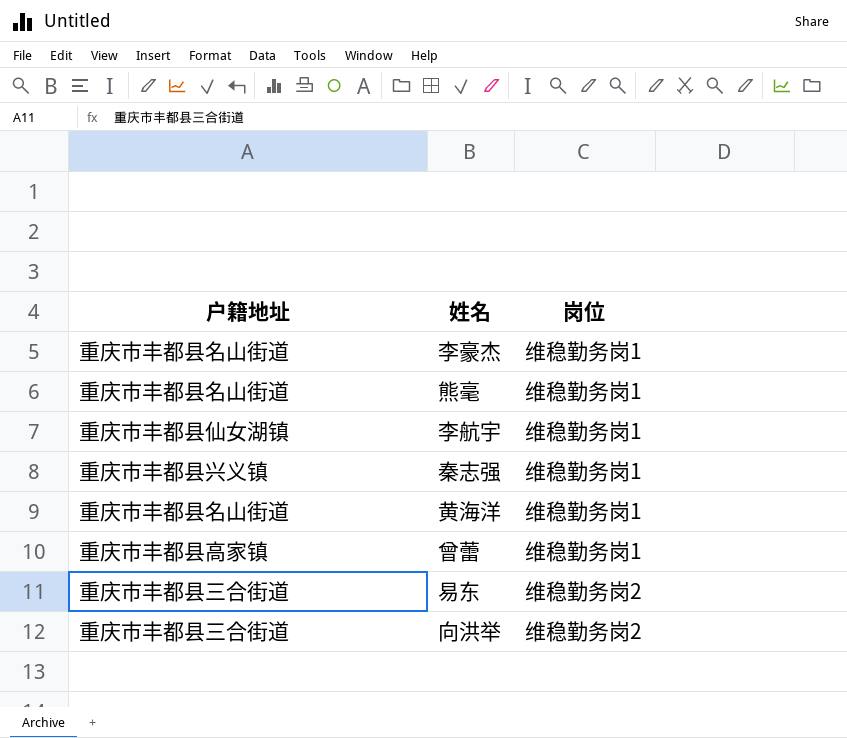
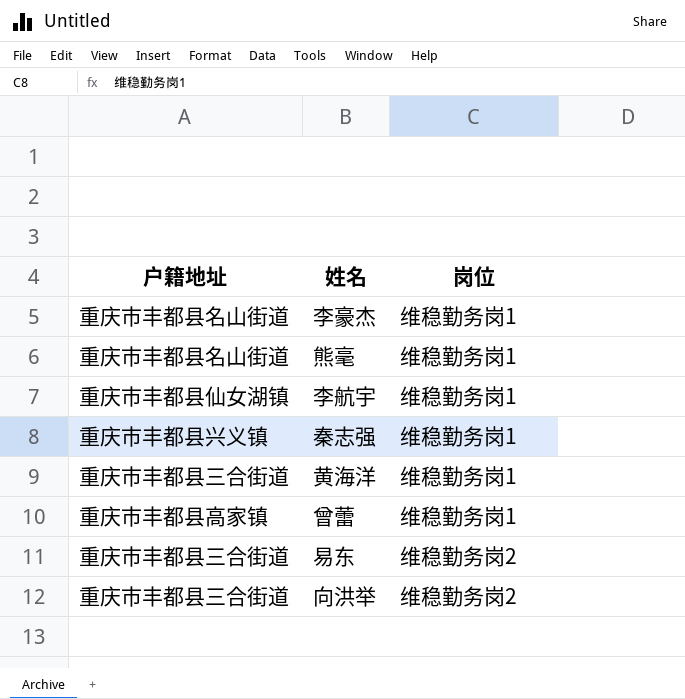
黄海洋 | 户籍地址: 重庆市丰都县名山街道 -> 重庆市丰都县三合街道

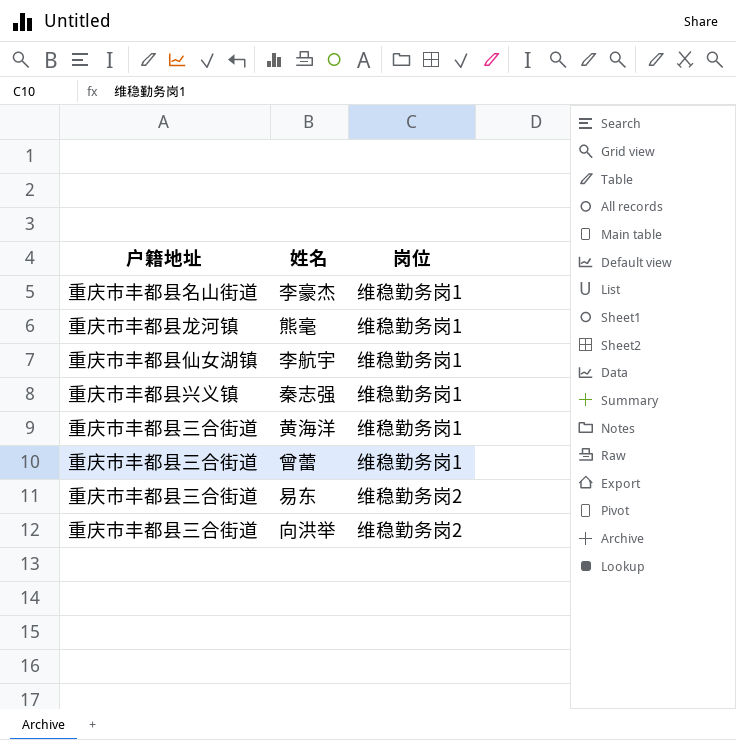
熊毫 | 户籍地址: 重庆市丰都县名山街道 -> 重庆市丰都县龙河镇
曾蕾 | 户籍地址: 重庆市丰都县高家镇 -> 重庆市丰都县三合街道

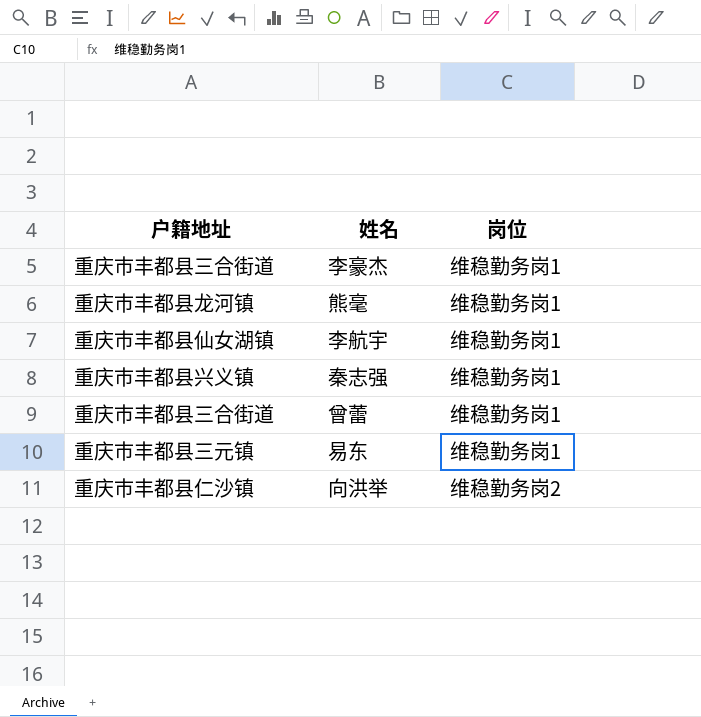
row 黄海洋: 重庆市丰都县三合街道 | 维稳勤务岗1 -> none
李豪杰 | 户籍地址: 重庆市丰都县名山街道 -> 重庆市丰都县三合街道
易东 | 户籍地址: 重庆市丰都县三合街道 -> 重庆市丰都县三元镇
易东 | 岗位: 维稳勤务岗2 -> 维稳勤务岗1
向洪举 | 户籍地址: 重庆市丰都县三合街道 -> 重庆市丰都县仁沙镇

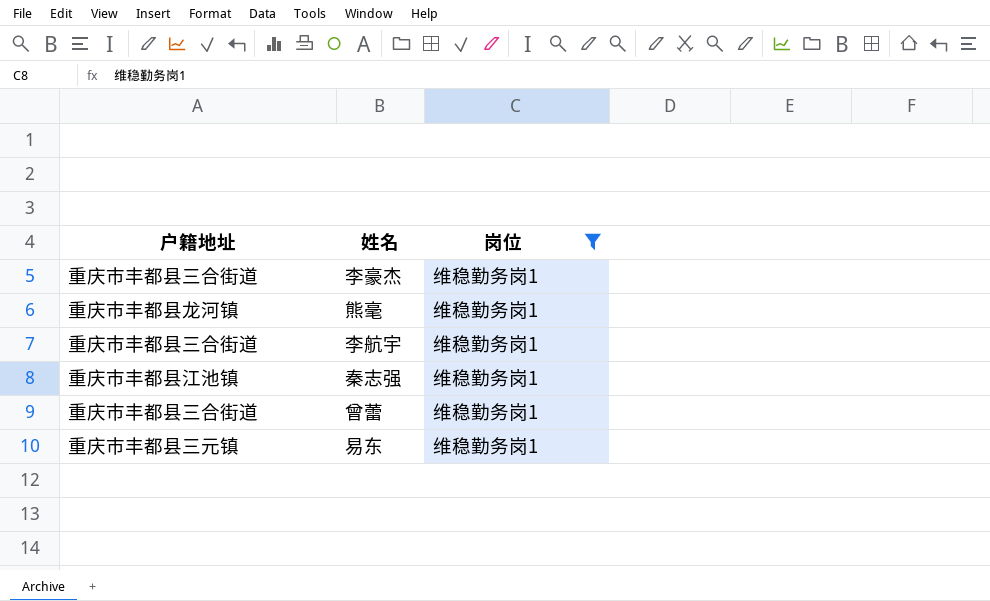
filter: none -> 岗位 = 维稳勤务岗1
李航宇 | 户籍地址: 重庆市丰都县仙女湖镇 -> 重庆市丰都县三合街道
秦志强 | 户籍地址: 重庆市丰都县兴义镇 -> 重庆市丰都县江池镇

